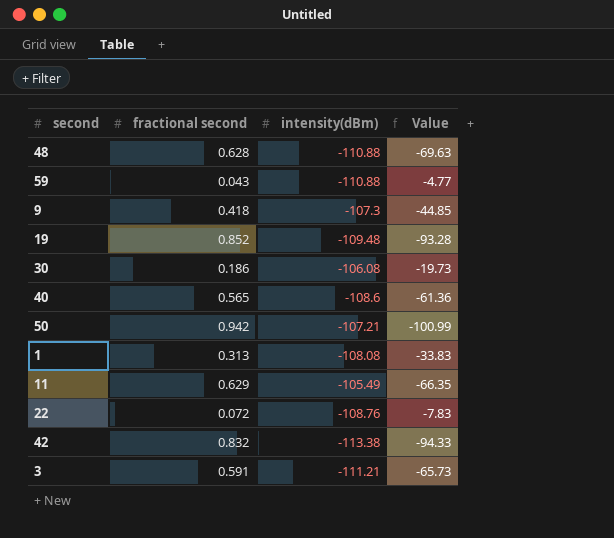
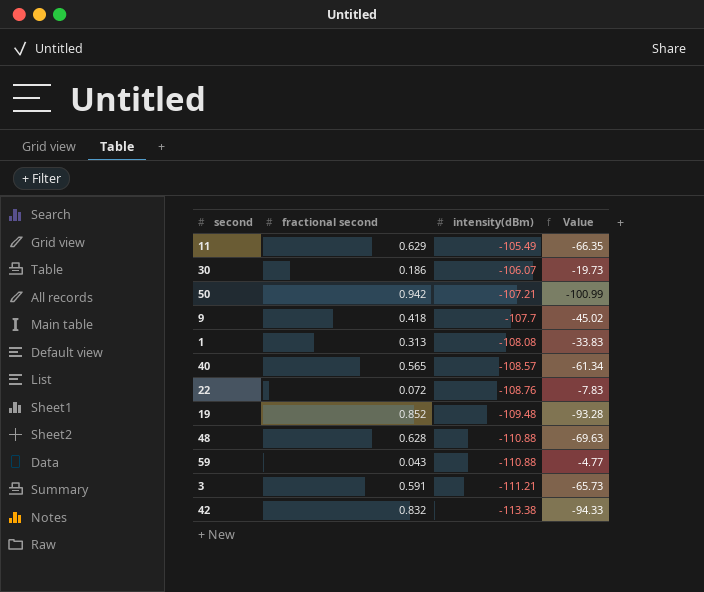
row order: none -> intensity(dBm) descending
30 | intensity(dBm): -106.08 -> -106.07
9 | intensity(dBm): -107.3 -> -107.7
9 | Value: -44.85 -> -45.02
40 | intensity(dBm): -108.6 -> -108.57
40 | Value: -61.36 -> -61.34

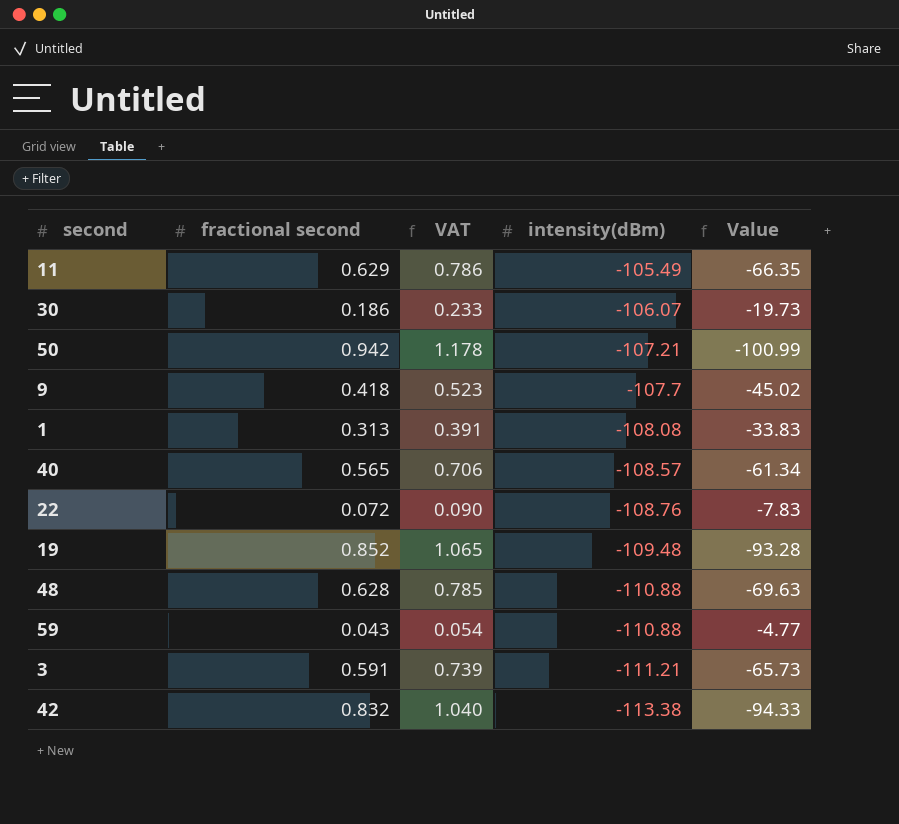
column VAT | formula: none -> [fractional second] * 1.25

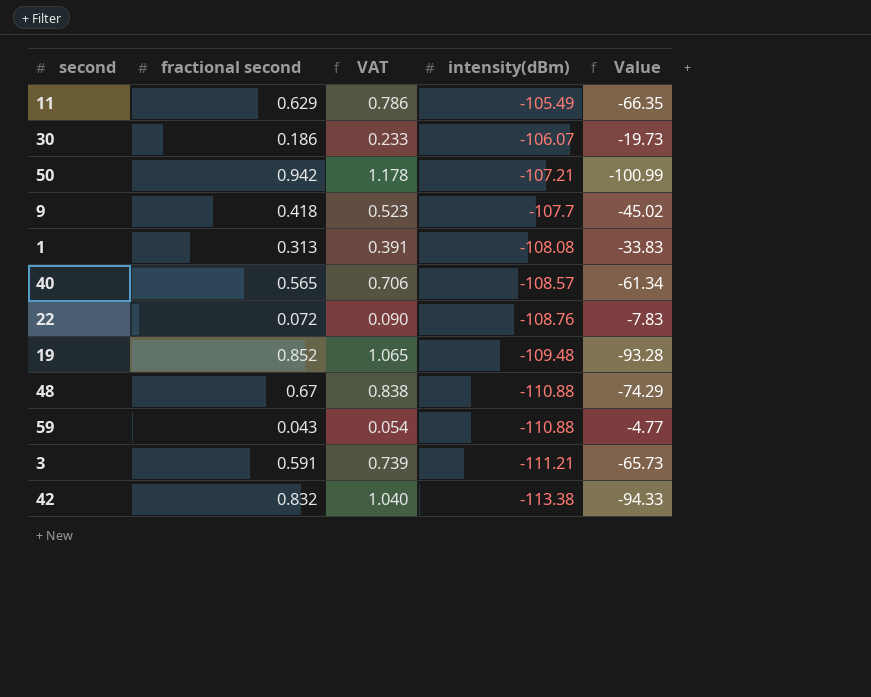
48 | fractional second: 0.628 -> 0.67
48 | VAT: 0.785 -> 0.838
48 | Value: -69.63 -> -74.29

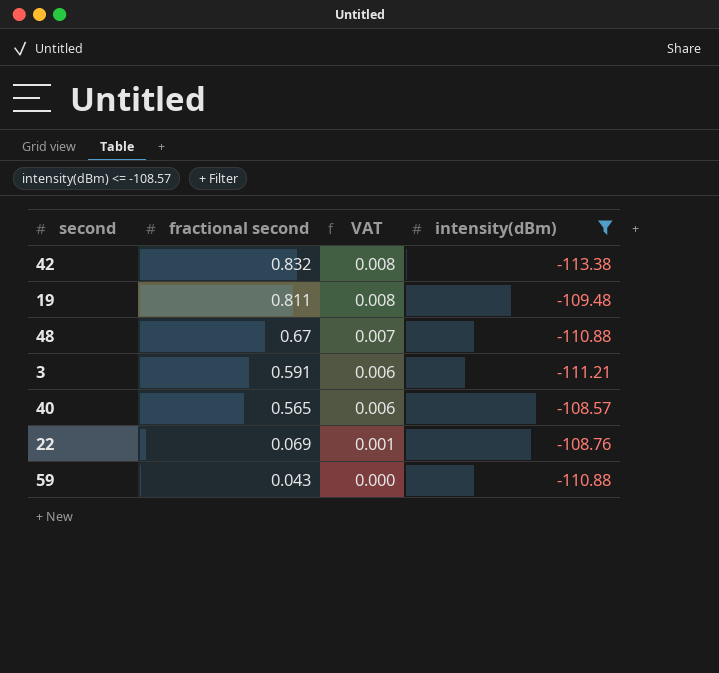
filter: none -> intensity(dBm) <= -108.57
row order: intensity(dBm) descending -> fractional second descending
column Value | formula: [fractional second] * [intensity(dBm)] -> none
column VAT | formula: [fractional second] * 1.25 -> [fractional second] * 0.01
19 | fractional second: 0.852 -> 0.811
22 | fractional second: 0.072 -> 0.069

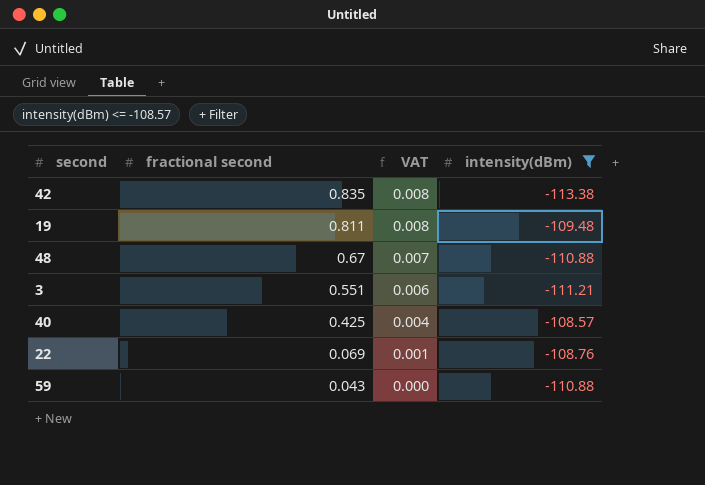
42 | fractional second: 0.832 -> 0.835
3 | fractional second: 0.591 -> 0.551
40 | fractional second: 0.565 -> 0.425
40 | VAT: 0.006 -> 0.004

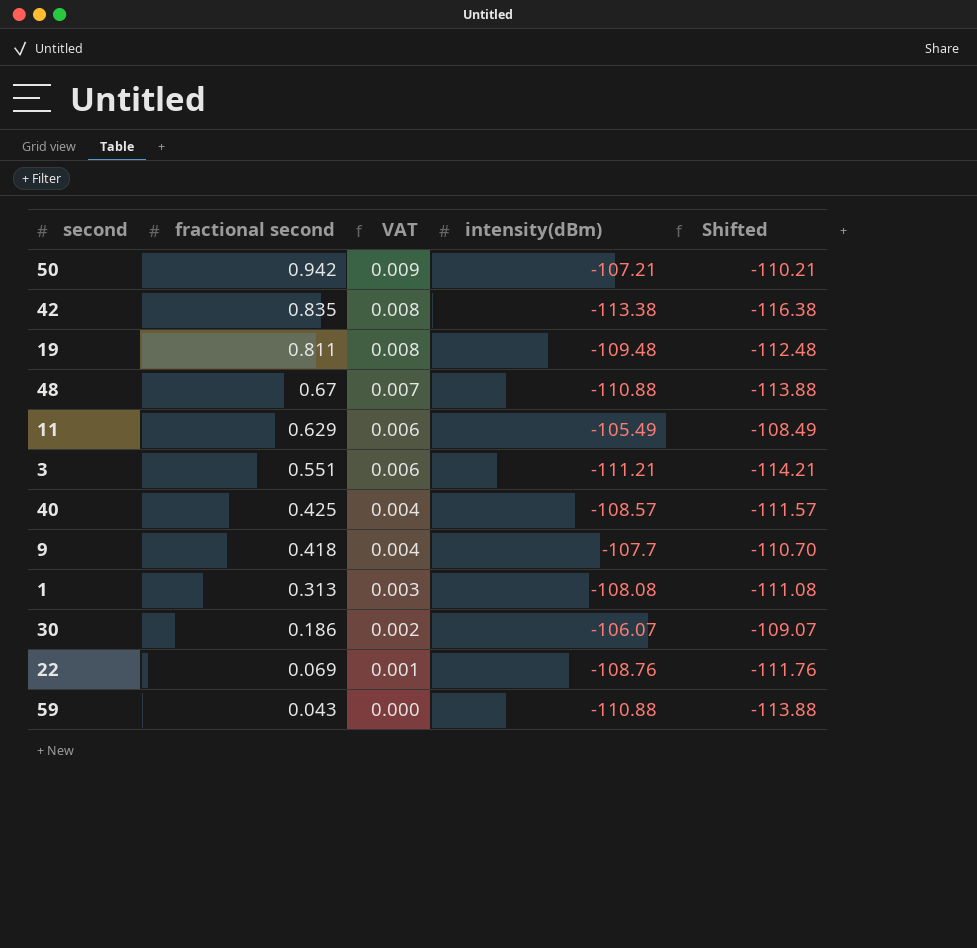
filter: intensity(dBm) <= -108.57 -> none
column Shifted | formula: none -> [intensity(dBm)] - 3

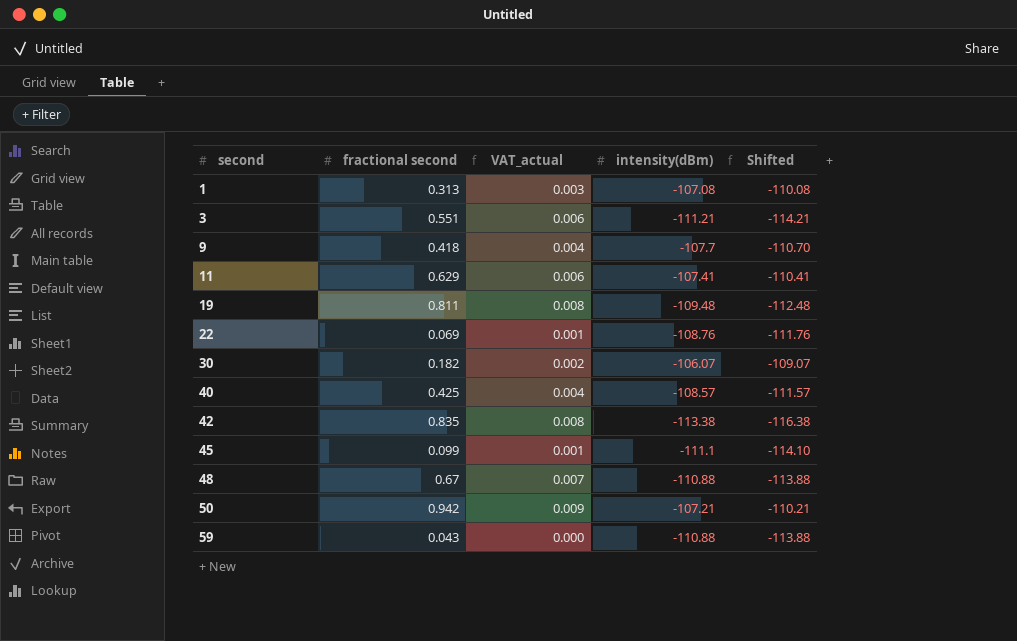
row order: fractional second descending -> second ascending
column name: VAT -> VAT_actual
1 | intensity(dBm): -108.08 -> -107.08
1 | Shifted: -111.08 -> -110.08
11 | intensity(dBm): -105.49 -> -107.41
11 | Shifted: -108.49 -> -110.41
30 | fractional second: 0.186 -> 0.182
row 45: none -> 0.099 | 0.001 | -111.1 | -114.10

